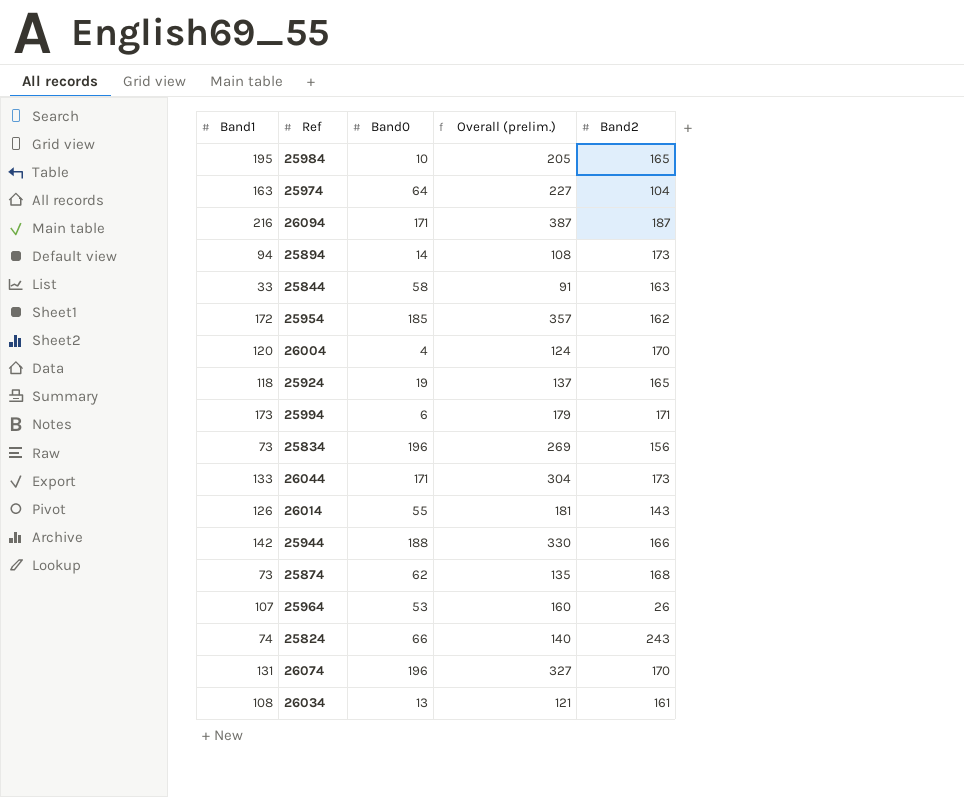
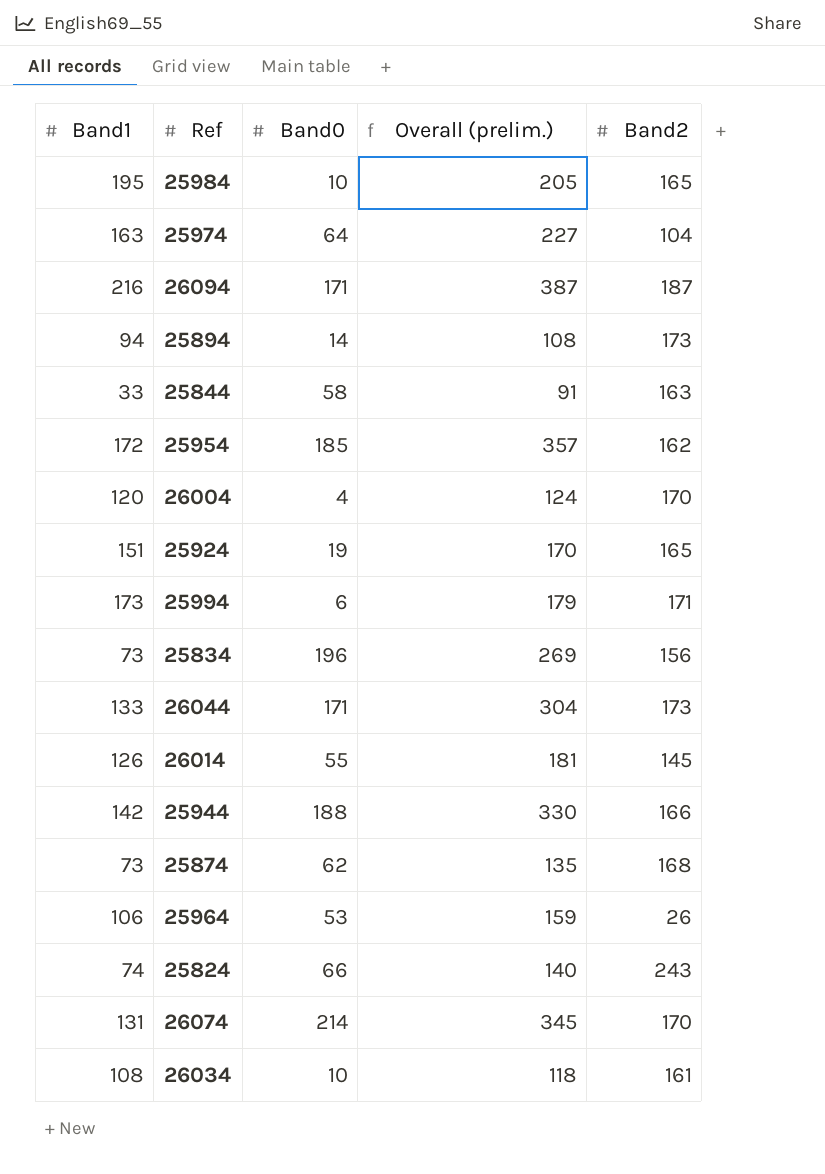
25924 | Band1: 118 -> 151
25924 | Overall (prelim.): 137 -> 170
26014 | Band2: 143 -> 145
25964 | Band1: 107 -> 106
25964 | Overall (prelim.): 160 -> 159
26074 | Band0: 196 -> 214
26074 | Overall (prelim.): 327 -> 345
26034 | Band0: 13 -> 10
26034 | Overall (prelim.): 121 -> 118

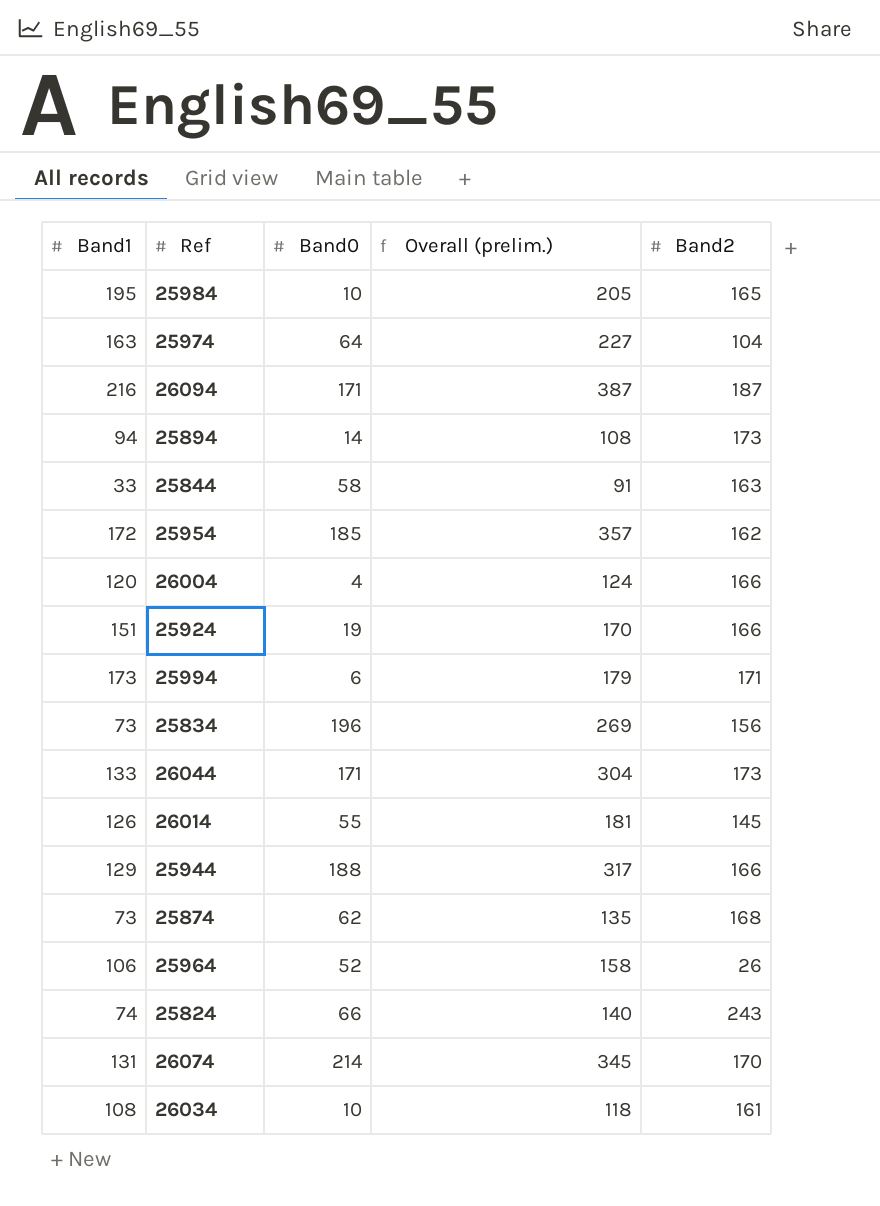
26004 | Band2: 170 -> 166
25924 | Band2: 165 -> 166
25944 | Band1: 142 -> 129
25944 | Overall (prelim.): 330 -> 317
25964 | Band0: 53 -> 52
25964 | Overall (prelim.): 159 -> 158

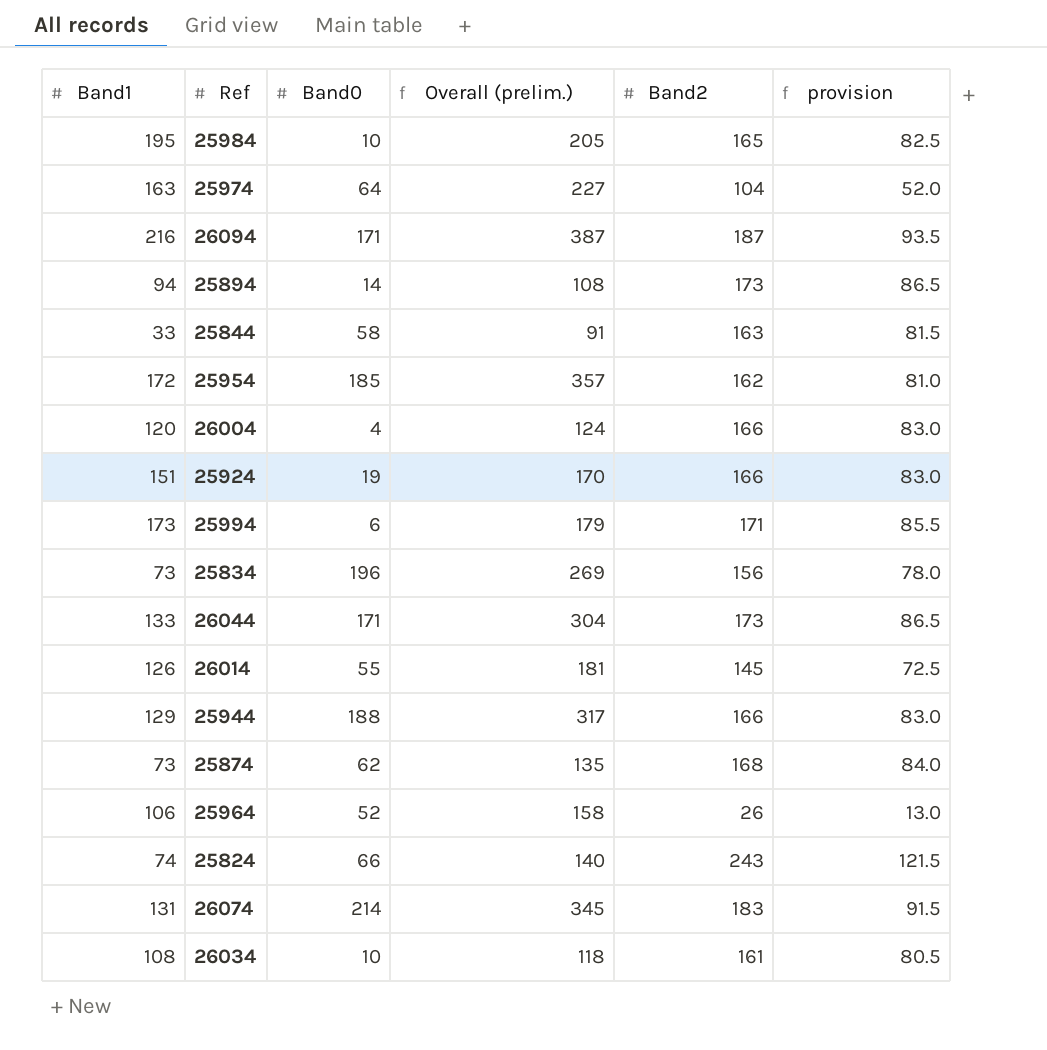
column provision | formula: none -> [Band2] * 0.5
26074 | Band2: 170 -> 183

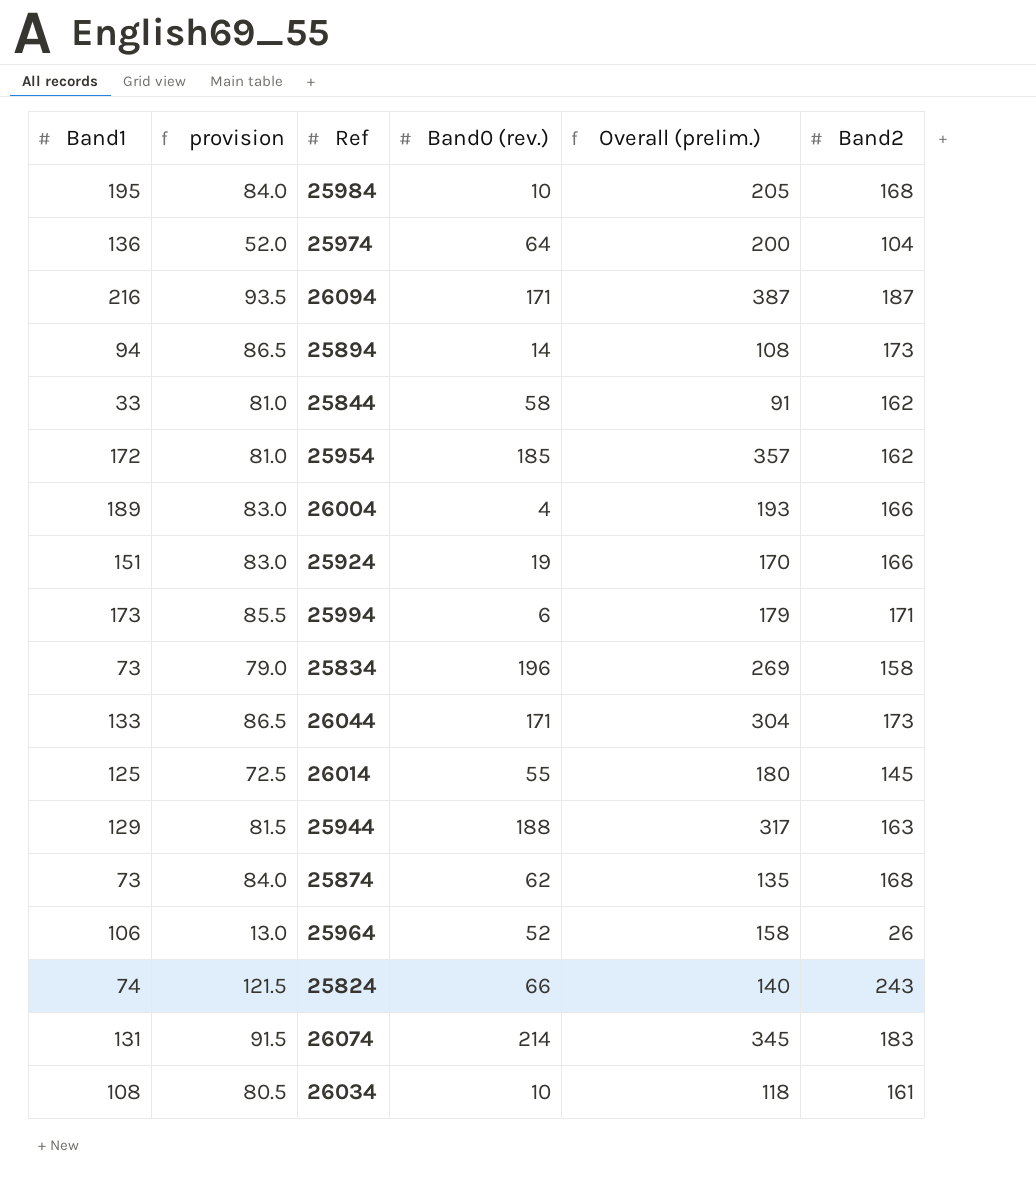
column provision | position: 6 -> 2
column name: Band0 -> Band0 (rev.)
25984 | provision: 82.5 -> 84.0
25984 | Band2: 165 -> 168
25974 | Band1: 163 -> 136
25974 | Overall (prelim.): 227 -> 200
25844 | provision: 81.5 -> 81.0
25844 | Band2: 163 -> 162
26004 | Band1: 120 -> 189
26004 | Overall (prelim.): 124 -> 193
25834 | provision: 78.0 -> 79.0
25834 | Band2: 156 -> 158
26014 | Band1: 126 -> 125
26014 | Overall (prelim.): 181 -> 180
25944 | provision: 83.0 -> 81.5
25944 | Band2: 166 -> 163

